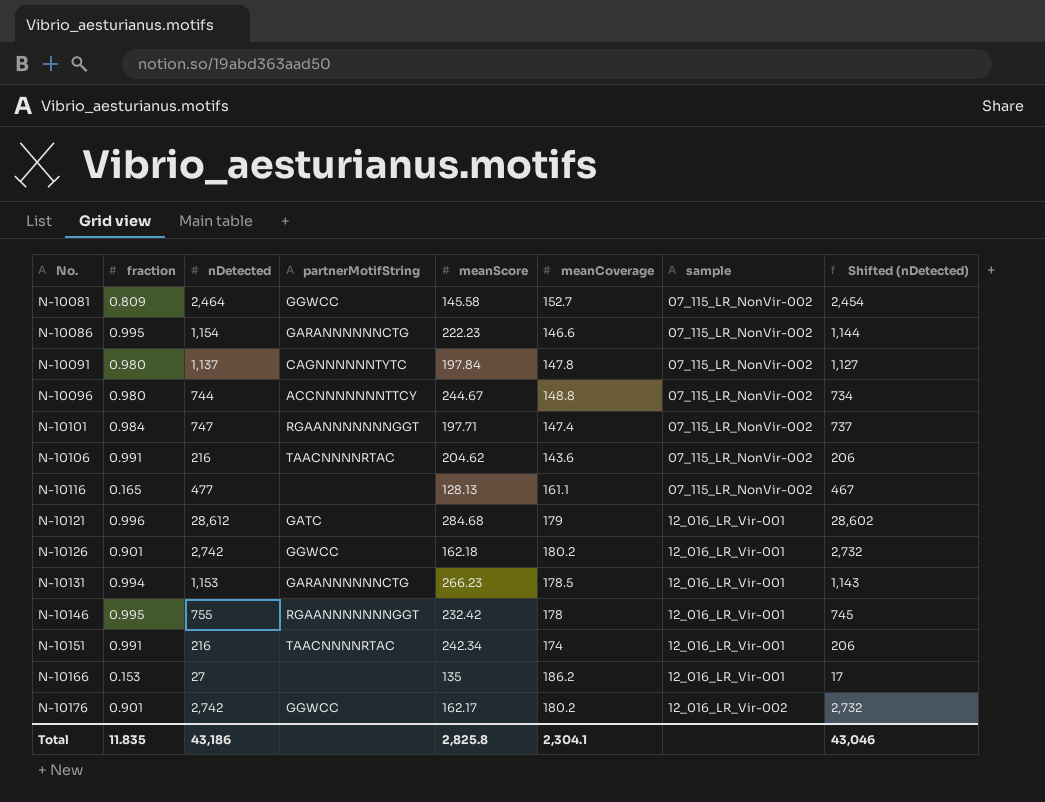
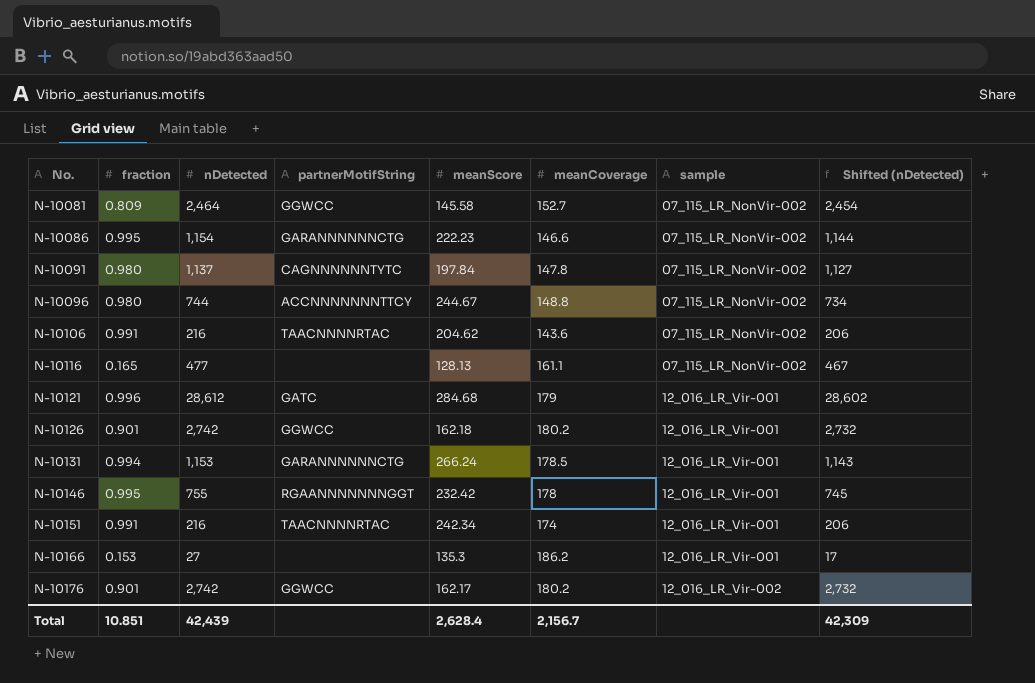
row N-10101: 0.984 | 747 | RGAANNNNNNNGGT | 197.71 | 147.4 | 07_115_LR_NonVir-002 | 737 -> none
N-10131 | meanScore: 266.23 -> 266.24
N-10166 | meanScore: 135 -> 135.3
Total | fraction: 11.835 -> 10.851
Total | nDetected: 43,186 -> 42,439
Total | meanScore: 2,825.8 -> 2,628.4
Total | meanCoverage: 2,304.1 -> 2,156.7
Total | Shifted (nDetected): 43,046 -> 42,309

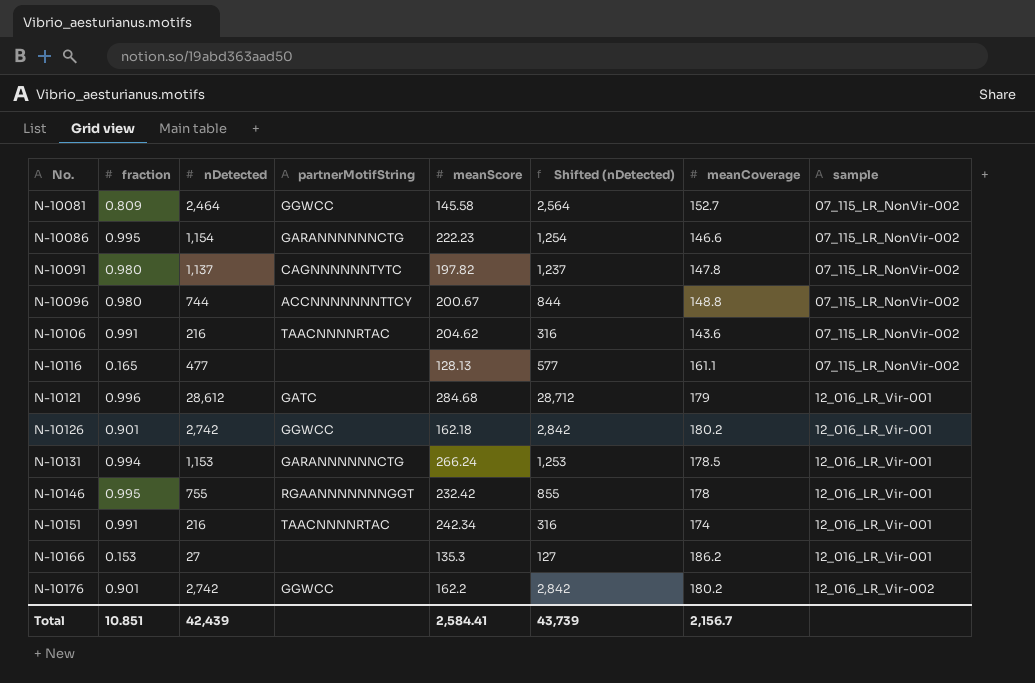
column Shifted (nDetected) | formula: [nDetected] - 10 -> [nDetected] + 100
column Shifted (nDetected) | position: 8 -> 6
N-10091 | meanScore: 197.84 -> 197.82
N-10096 | meanScore: 244.67 -> 200.67
N-10176 | meanScore: 162.17 -> 162.2
Total | meanScore: 2,628.4 -> 2,584.41
Total | Shifted (nDetected): 42,309 -> 43,739

